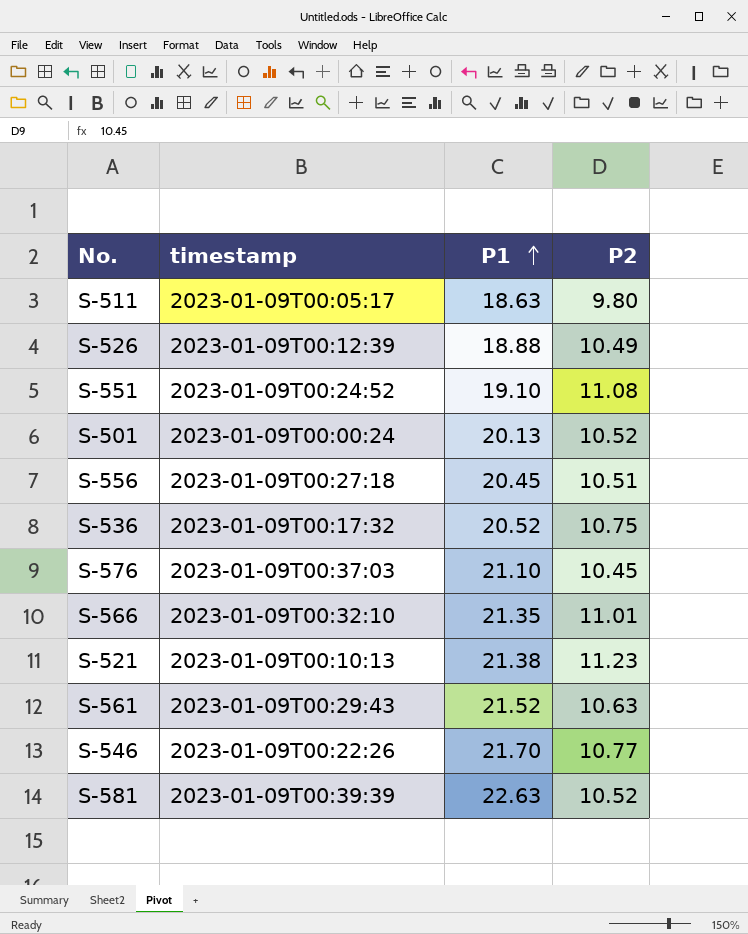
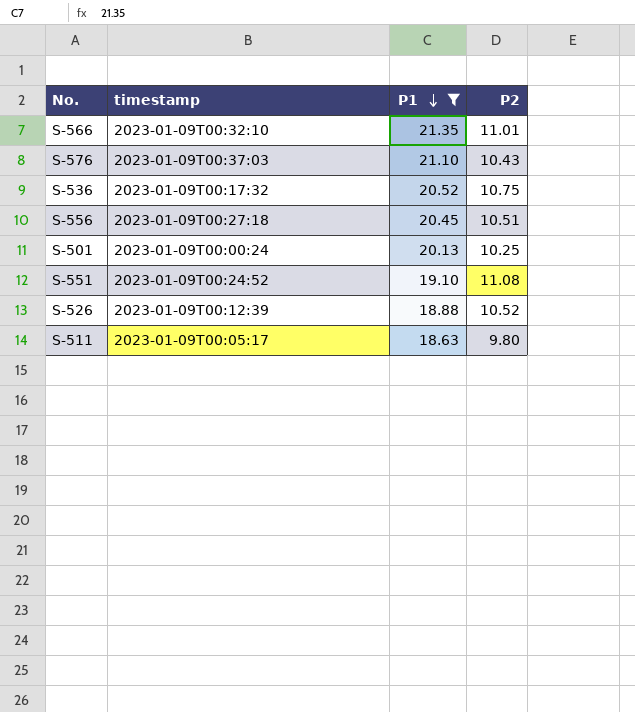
filter: none -> P1 <= 21.35
row order: P1 ascending -> P1 descending
S-576 | P2: 10.45 -> 10.43
S-501 | P2: 10.52 -> 10.25
S-526 | P2: 10.49 -> 10.52

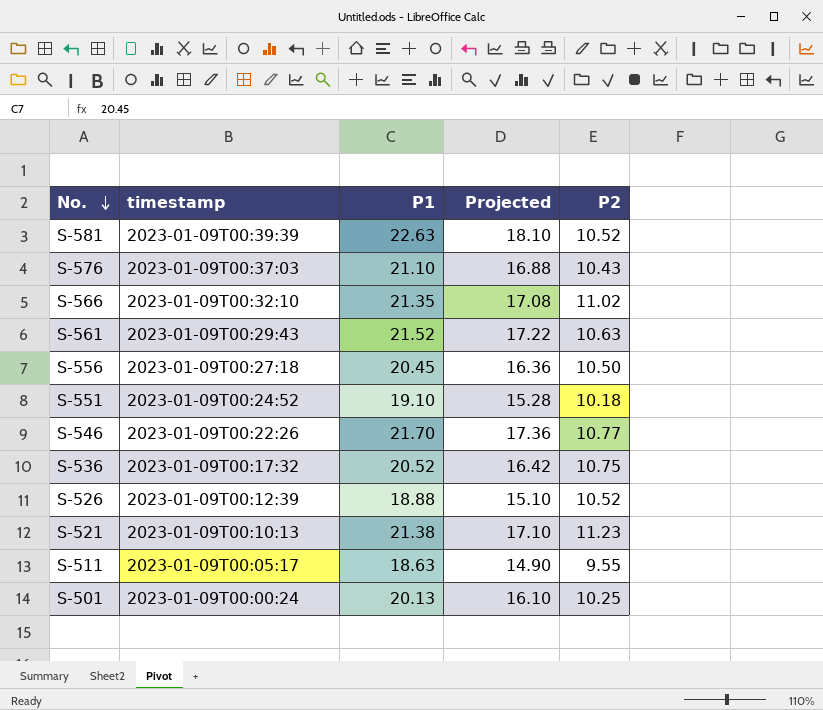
filter: P1 <= 21.35 -> none
row order: P1 descending -> No. descending
column Projected | formula: none -> [P1] * 0.8
S-566 | P2: 11.01 -> 11.02
S-556 | P2: 10.51 -> 10.50
S-551 | P2: 11.08 -> 10.18
S-511 | P2: 9.80 -> 9.55

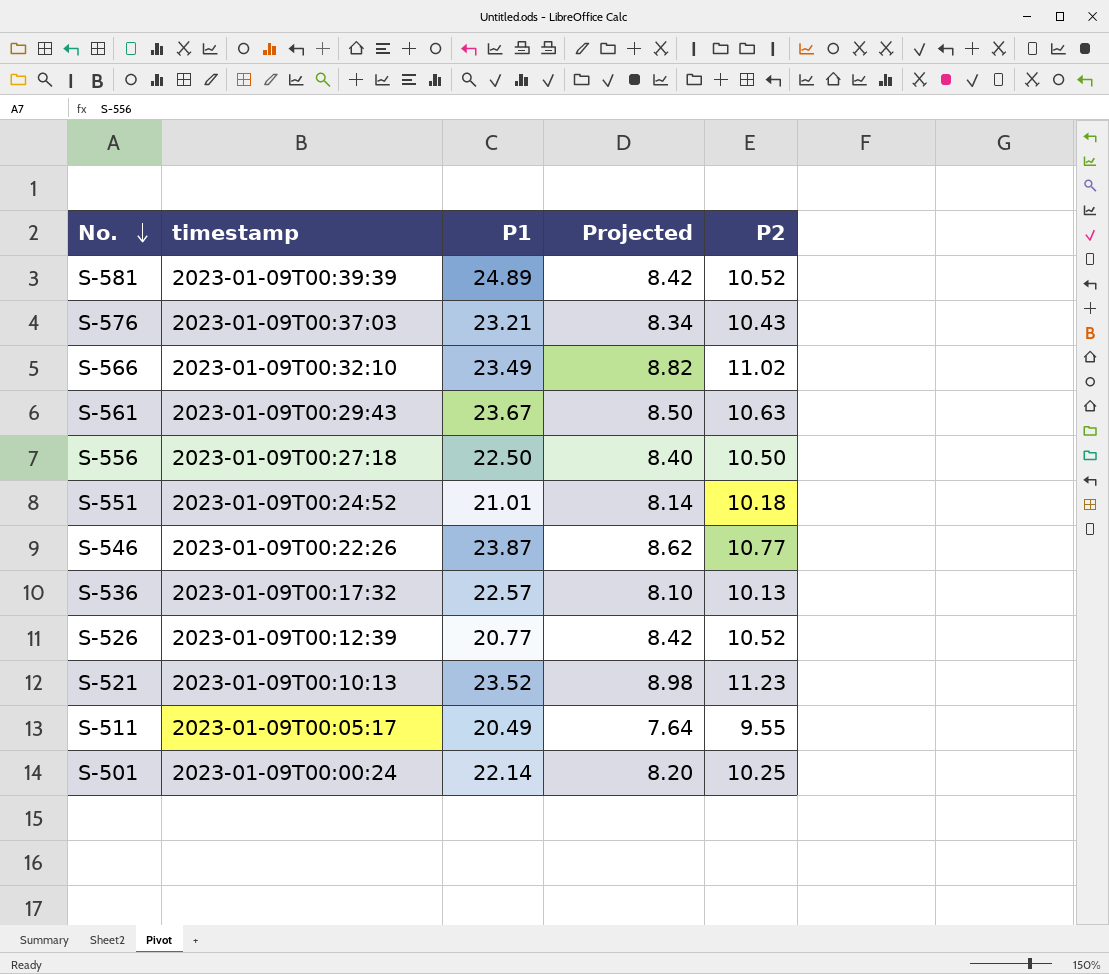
column Projected | formula: [P1] * 0.8 -> [P2] * 0.8
S-581 | P1: 22.63 -> 24.89
S-576 | P1: 21.10 -> 23.21
S-566 | P1: 21.35 -> 23.49
S-561 | P1: 21.52 -> 23.67
S-556 | P1: 20.45 -> 22.50
S-551 | P1: 19.10 -> 21.01
S-546 | P1: 21.70 -> 23.87
S-536 | P1: 20.52 -> 22.57
S-536 | P2: 10.75 -> 10.13
S-526 | P1: 18.88 -> 20.77
S-521 | P1: 21.38 -> 23.52
S-511 | P1: 18.63 -> 20.49
S-501 | P1: 20.13 -> 22.14

